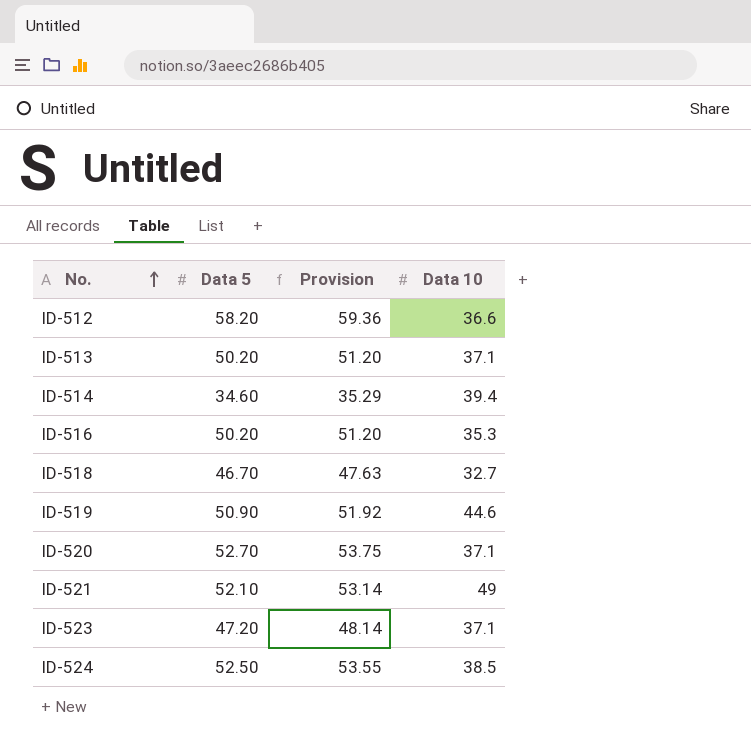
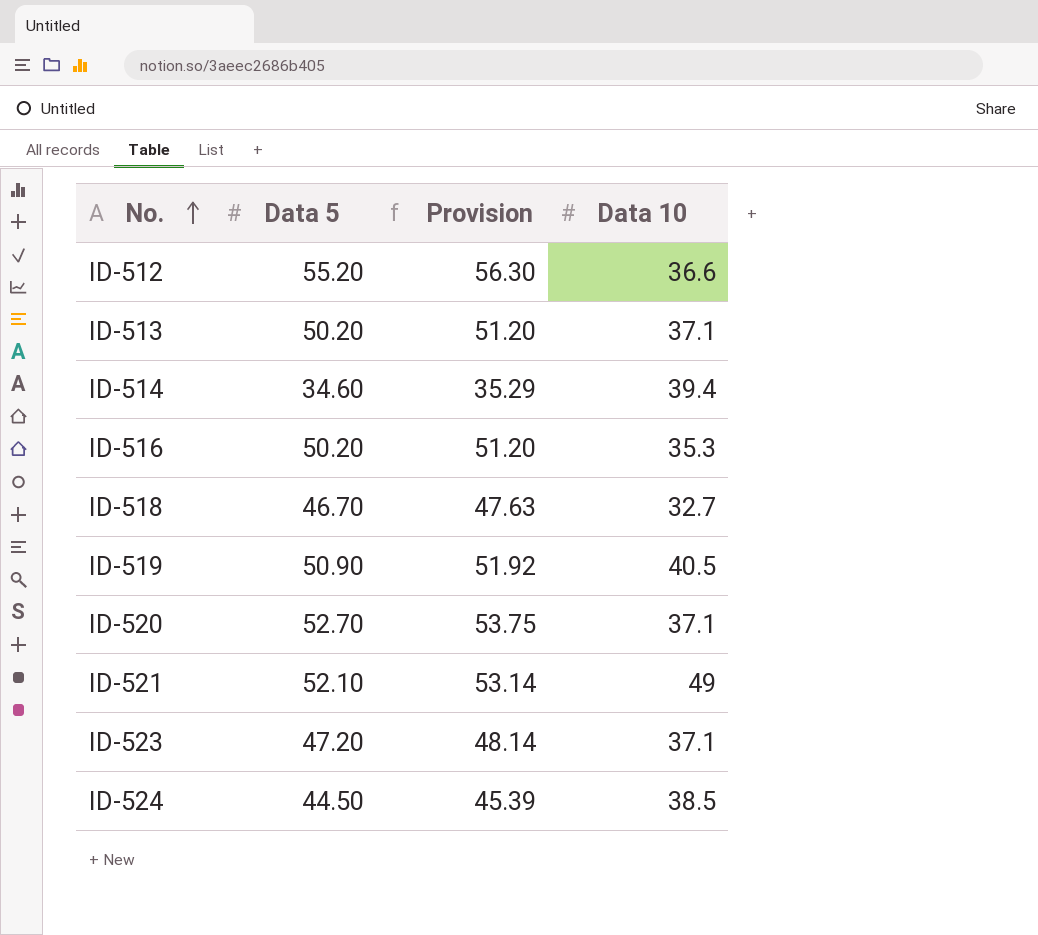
ID-512 | Data 5: 58.20 -> 55.20
ID-512 | Provision: 59.36 -> 56.30
ID-519 | Data 10: 44.6 -> 40.5
ID-524 | Data 5: 52.50 -> 44.50
ID-524 | Provision: 53.55 -> 45.39

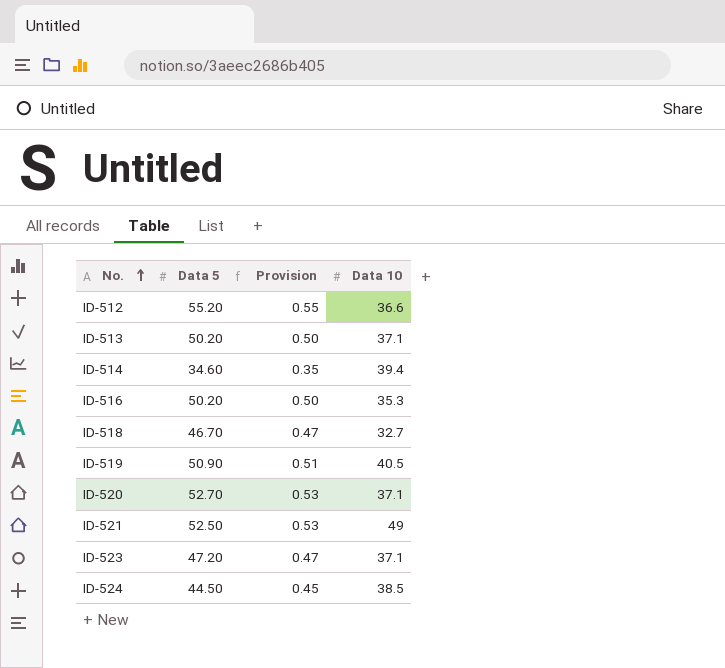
column Provision | formula: [Data 5] * 1.02 -> [Data 5] * 0.01
ID-521 | Data 5: 52.10 -> 52.50

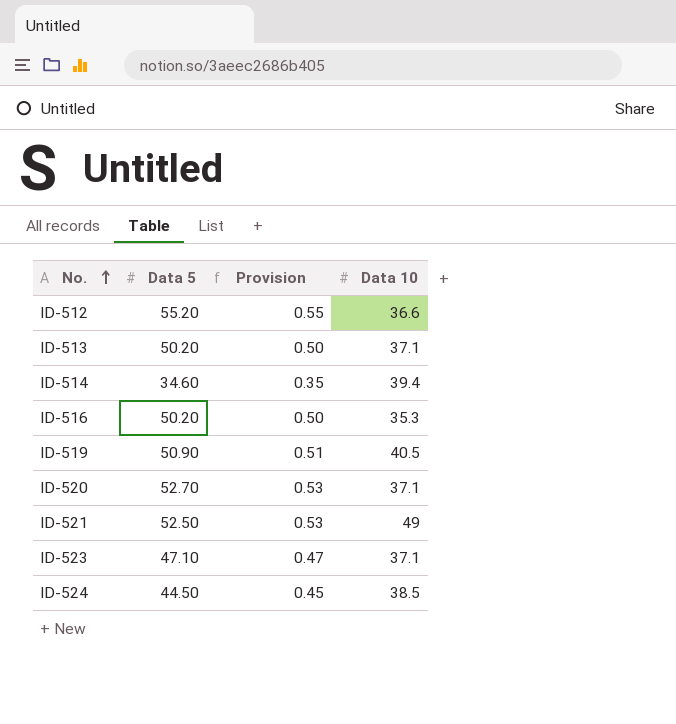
row ID-518: 46.70 | 0.47 | 32.7 -> none
ID-523 | Data 5: 47.20 -> 47.10

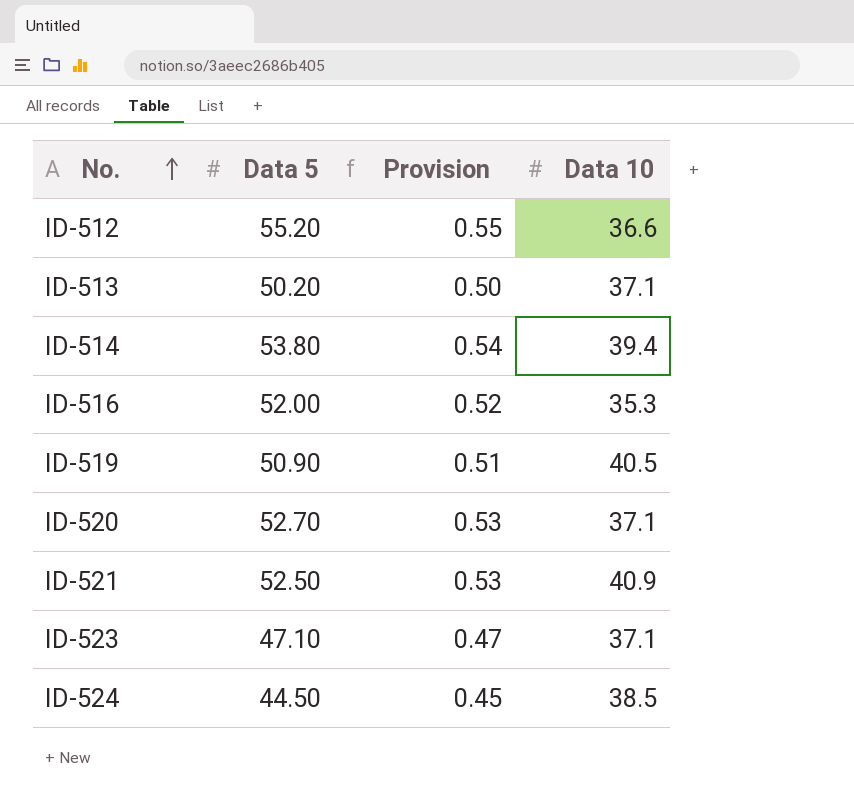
ID-514 | Data 5: 34.60 -> 53.80
ID-514 | Provision: 0.35 -> 0.54
ID-516 | Data 5: 50.20 -> 52.00
ID-516 | Provision: 0.50 -> 0.52
ID-521 | Data 10: 49 -> 40.9

